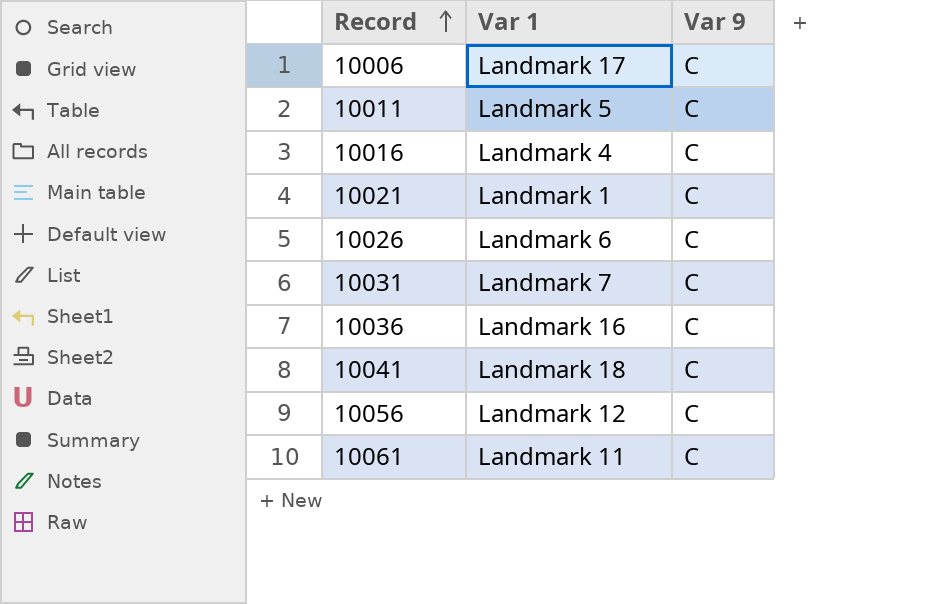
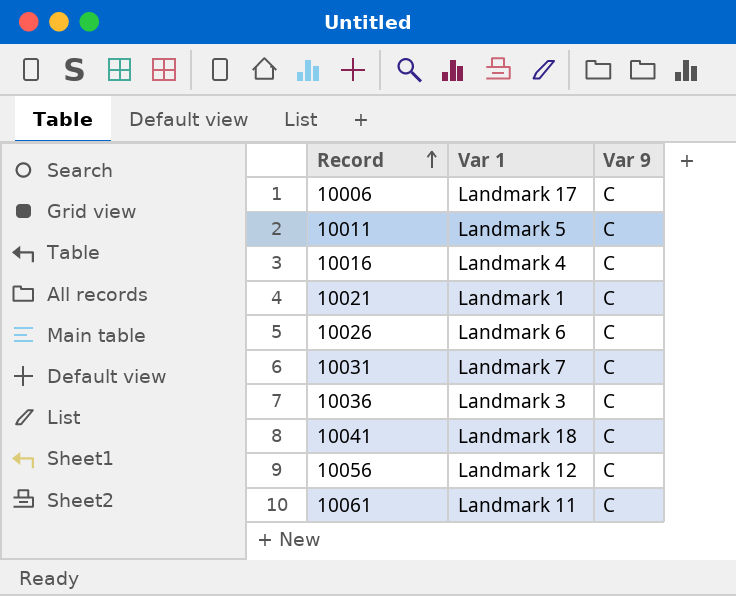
10036 | Var 1: Landmark 16 -> Landmark 3

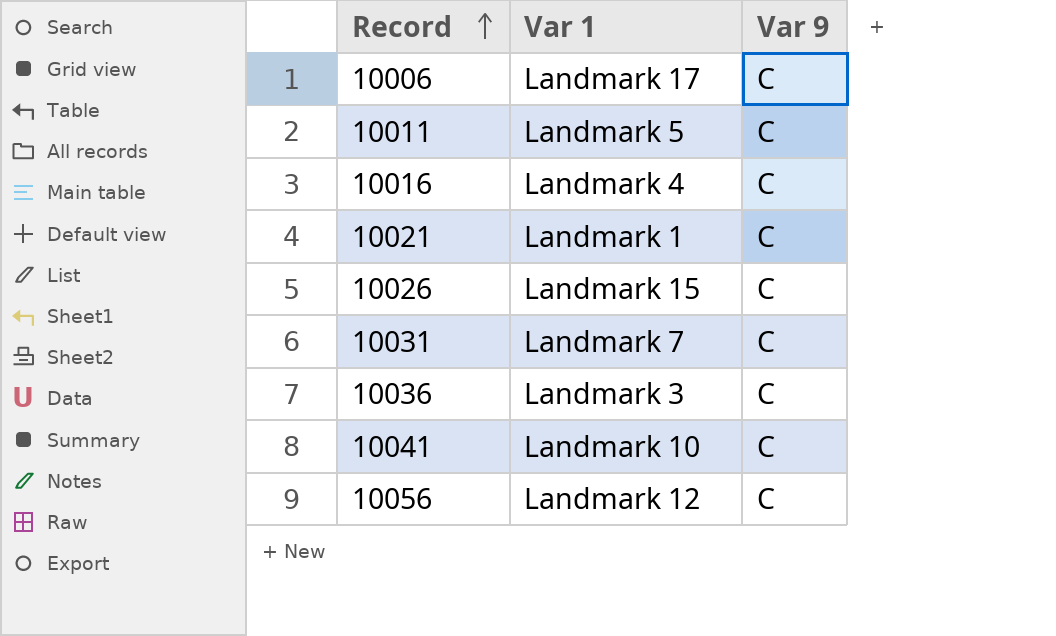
row 10061: Landmark 11 | C -> none
10026 | Var 1: Landmark 6 -> Landmark 15
10041 | Var 1: Landmark 18 -> Landmark 10

